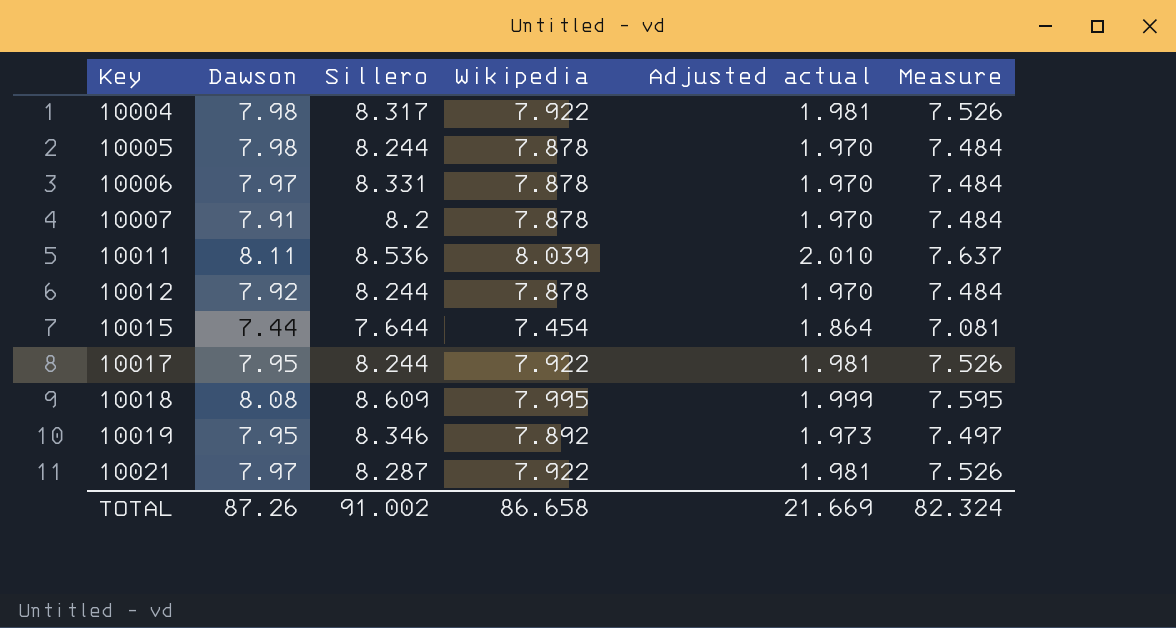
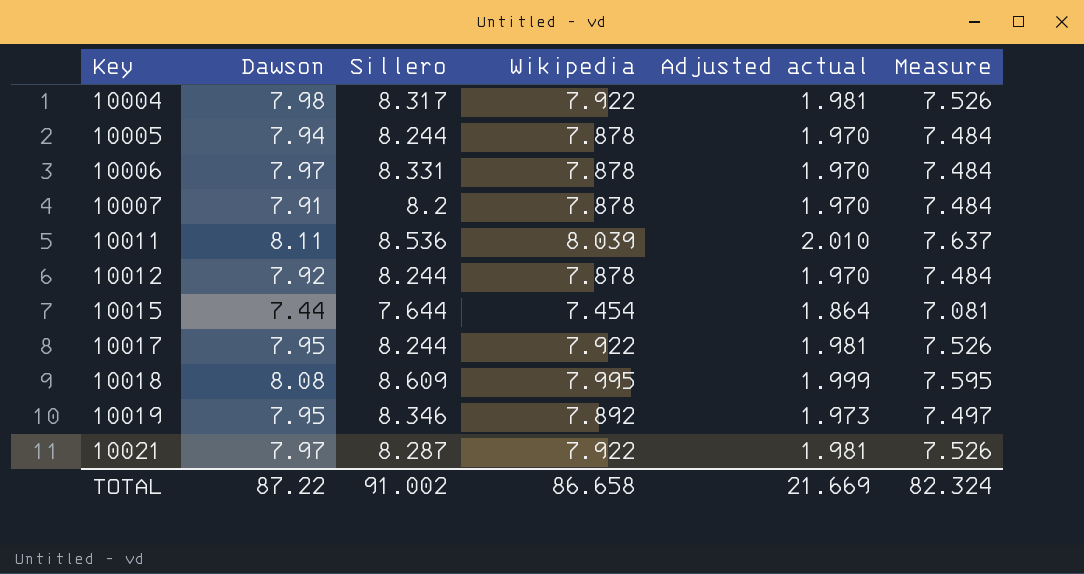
10005 | Dawson: 7.98 -> 7.94
TOTAL | Dawson: 87.26 -> 87.22

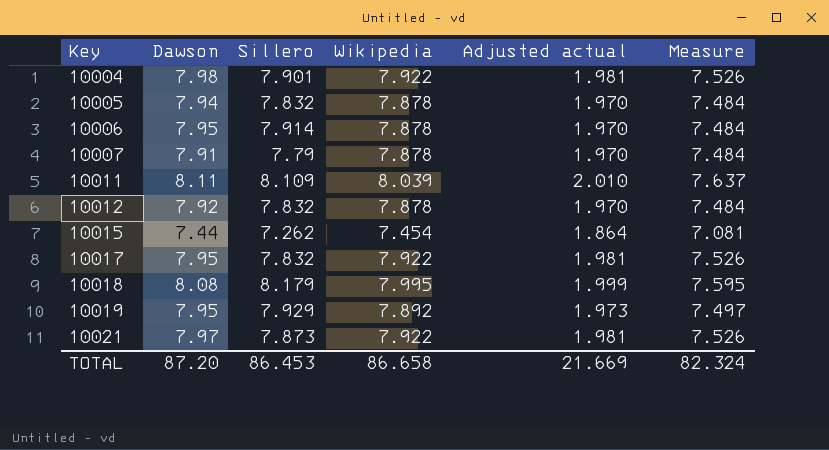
10004 | Sillero: 8.317 -> 7.901
10005 | Sillero: 8.244 -> 7.832
10006 | Dawson: 7.97 -> 7.95
10006 | Sillero: 8.331 -> 7.914
10007 | Sillero: 8.2 -> 7.79
10011 | Sillero: 8.536 -> 8.109
10012 | Sillero: 8.244 -> 7.832
10015 | Sillero: 7.644 -> 7.262
10017 | Sillero: 8.244 -> 7.832
10018 | Sillero: 8.609 -> 8.179
10019 | Sillero: 8.346 -> 7.929
10021 | Sillero: 8.287 -> 7.873
TOTAL | Dawson: 87.22 -> 87.20
TOTAL | Sillero: 91.002 -> 86.453

